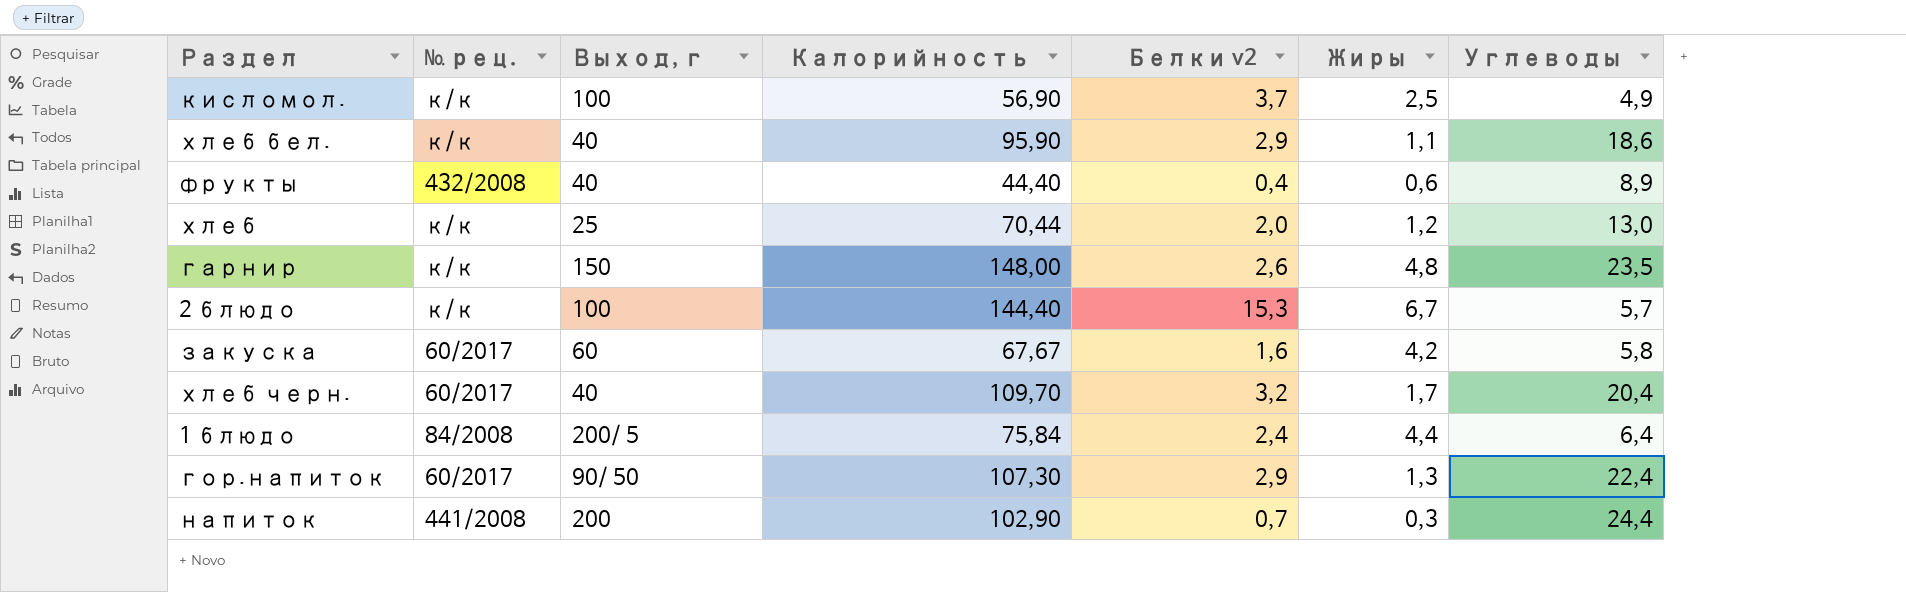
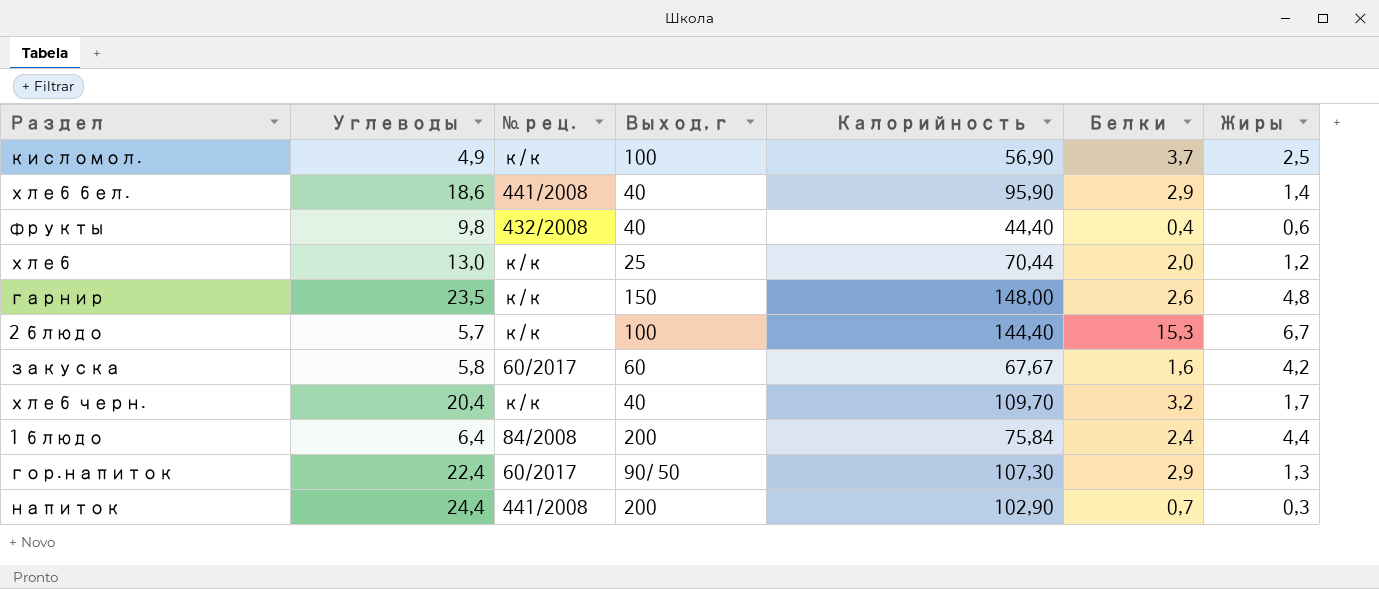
column Углеводы | position: 7 -> 2
column name: Белки v2 -> Белки
хлеб бел. | № рец.: к/к -> 441/2008
хлеб бел. | Жиры: 1,1 -> 1,4
фрукты | Углеводы: 8,9 -> 9,8
хлеб черн. | № рец.: 60/2017 -> к/к
1 блюдо | Выход, г: 200/ 5 -> 200

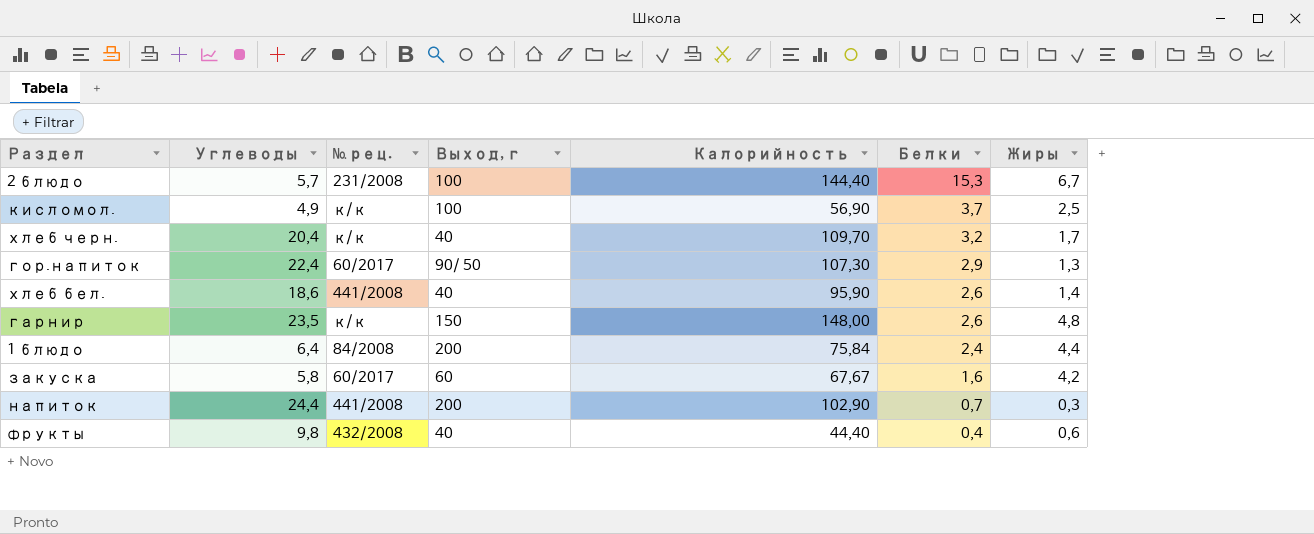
row order: none -> Белки descending
row хлеб: 13,0 | к/к | 25 | 70,44 | 2,0 | 1,2 -> none
2 блюдо | № рец.: к/к -> 231/2008
хлеб бел. | Белки: 2,9 -> 2,6

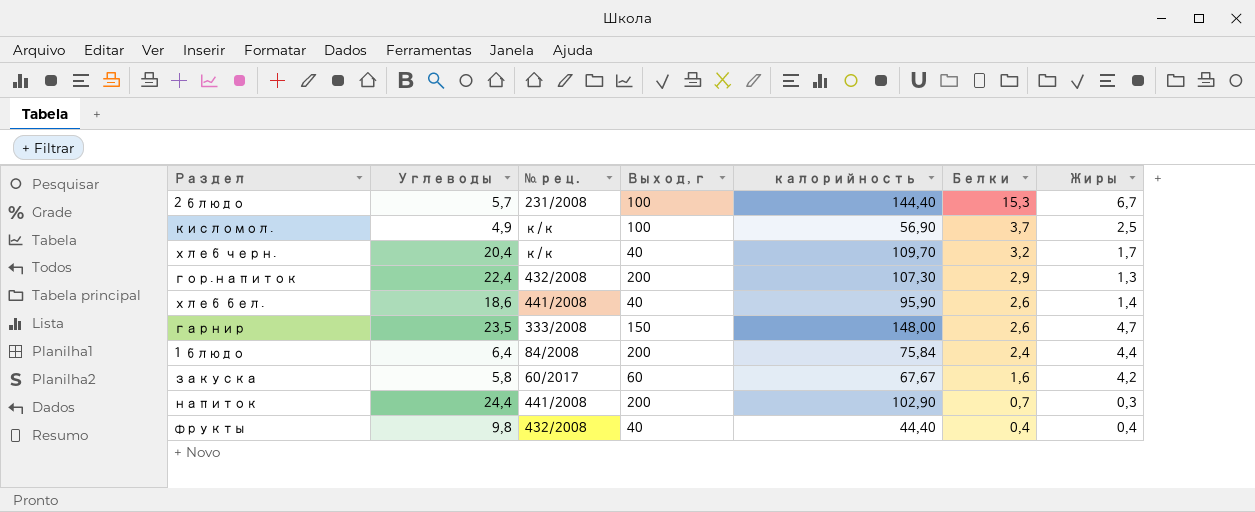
column name: Калорийность -> калорийность
гор.напиток | № рец.: 60/2017 -> 432/2008
гор.напиток | Выход, г: 90/ 50 -> 200
гарнир | № рец.: к/к -> 333/2008
гарнир | Жиры: 4,8 -> 4,7
фрукты | Жиры: 0,6 -> 0,4

